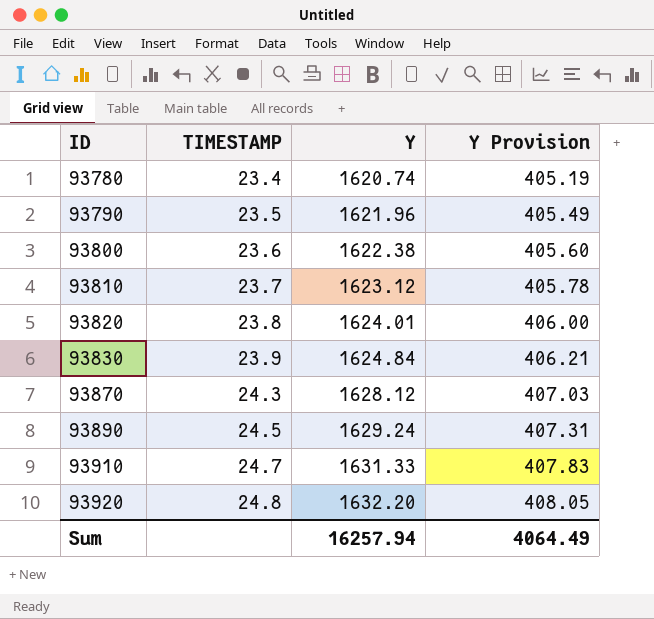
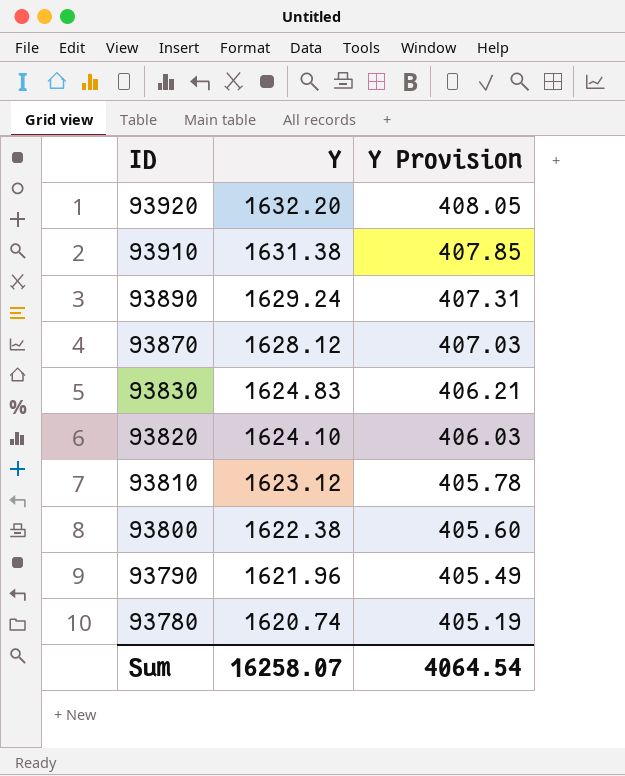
row order: ID ascending -> ID descending
column TIMESTAMP | position: 2 -> none
93910 | Y: 1631.33 -> 1631.38
93910 | Y Provision: 407.83 -> 407.85
93830 | Y: 1624.84 -> 1624.83
93820 | Y: 1624.01 -> 1624.10
93820 | Y Provision: 406.00 -> 406.03
Sum | Y: 16257.94 -> 16258.07
Sum | Y Provision: 4064.49 -> 4064.54

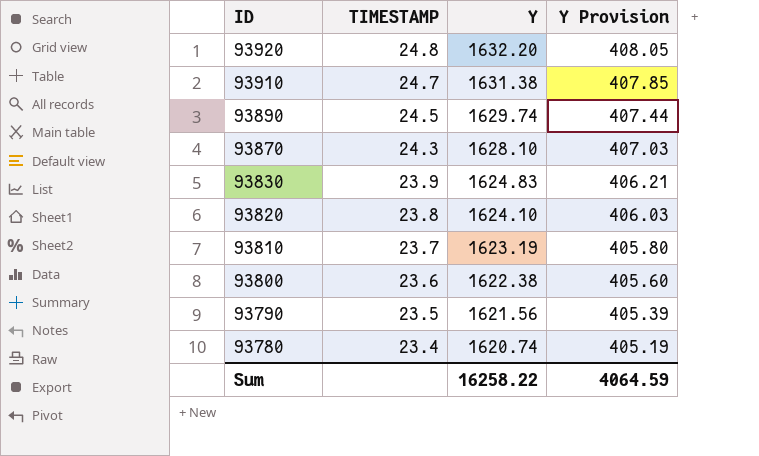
column TIMESTAMP | position: none -> 2
93890 | Y: 1629.24 -> 1629.74
93890 | Y Provision: 407.31 -> 407.44
93870 | Y: 1628.12 -> 1628.10
93810 | Y: 1623.12 -> 1623.19
93810 | Y Provision: 405.78 -> 405.80
93790 | Y: 1621.96 -> 1621.56
93790 | Y Provision: 405.49 -> 405.39
Sum | Y: 16258.07 -> 16258.22
Sum | Y Provision: 4064.54 -> 4064.59

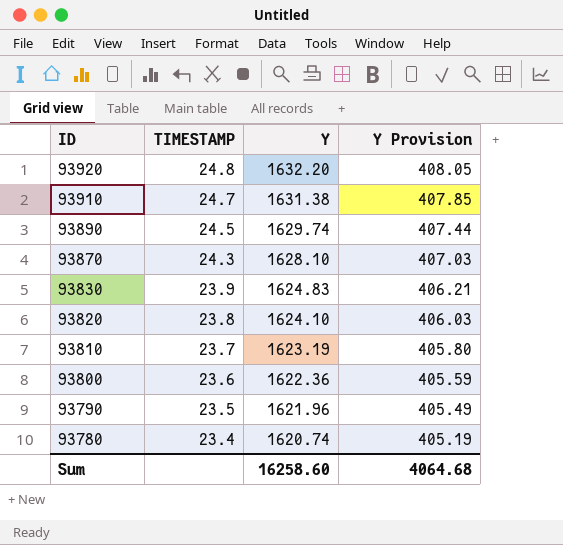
93800 | Y: 1622.38 -> 1622.36
93800 | Y Provision: 405.60 -> 405.59
93790 | Y: 1621.56 -> 1621.96
93790 | Y Provision: 405.39 -> 405.49
Sum | Y: 16258.22 -> 16258.60
Sum | Y Provision: 4064.59 -> 4064.68

